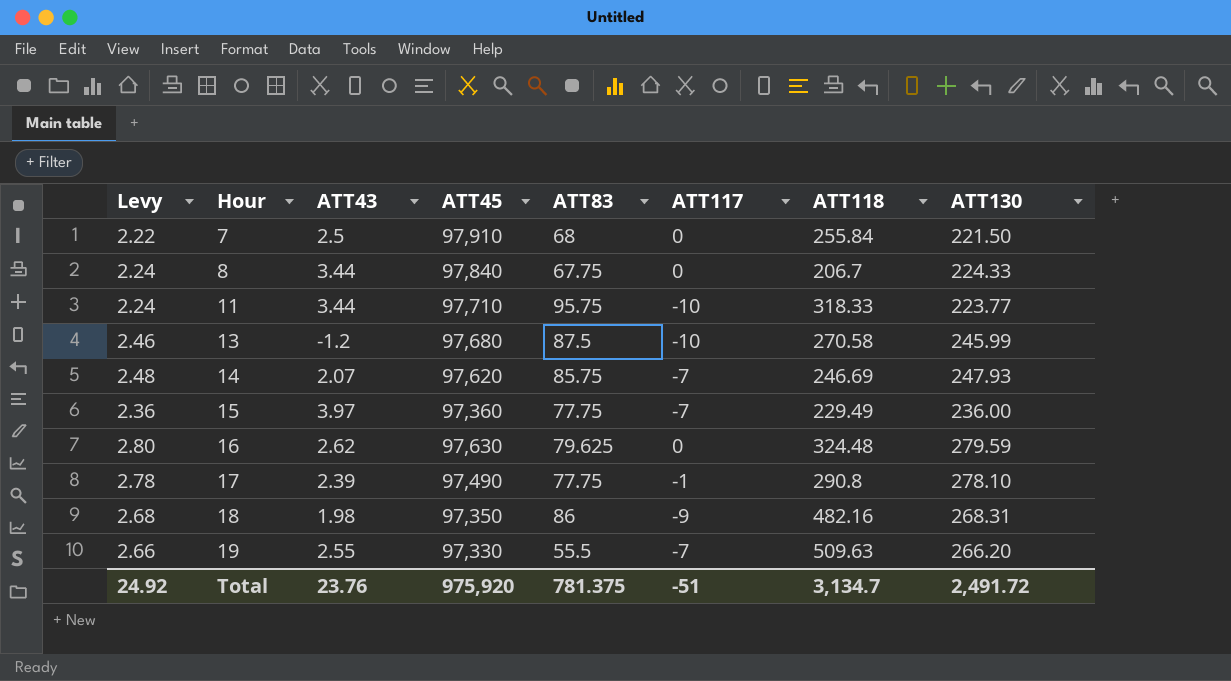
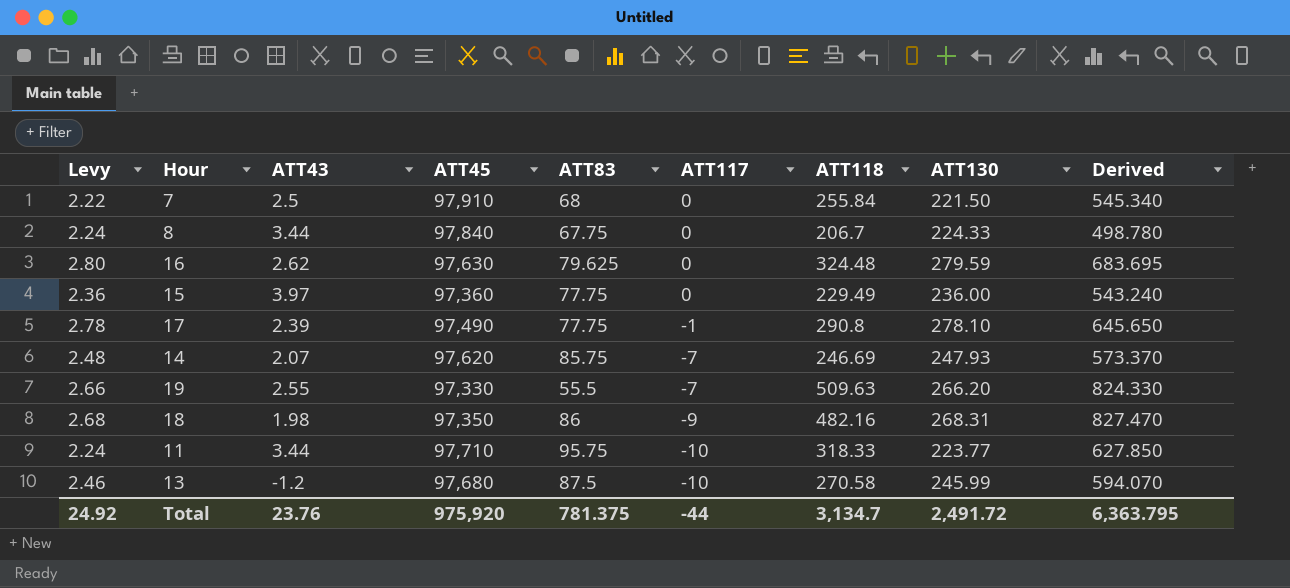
row order: Hour ascending -> ATT117 descending
column Derived | formula: none -> [ATT83] + [ATT117] + [ATT118] + [ATT130]
15 | ATT117: -7 -> 0
Total | ATT117: -51 -> -44

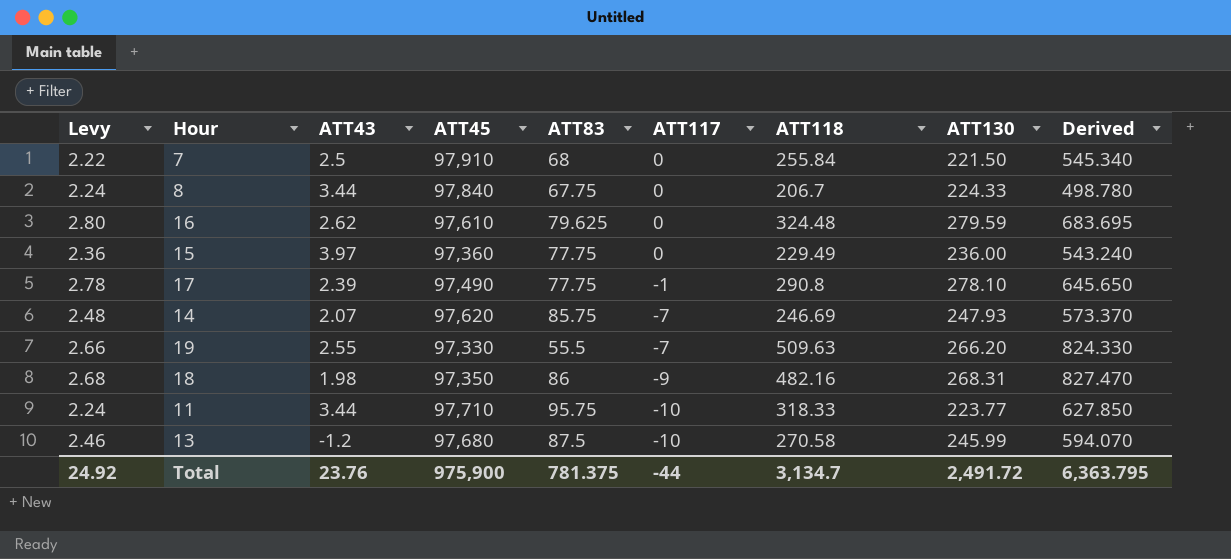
16 | ATT45: 97,630 -> 97,610
Total | ATT45: 975,920 -> 975,900

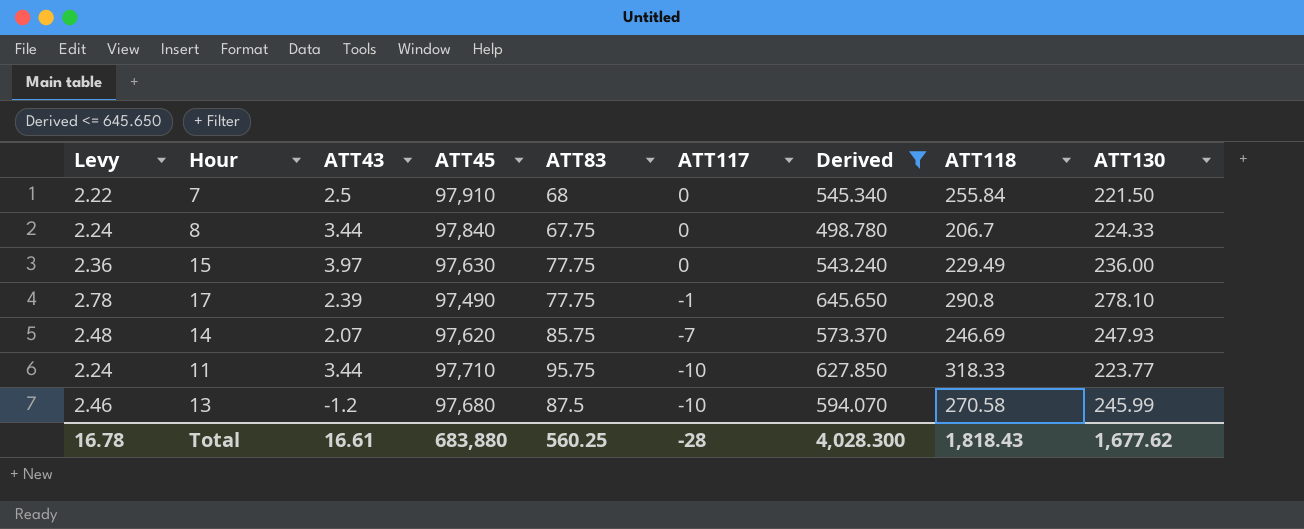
filter: none -> Derived <= 645.650
column Derived | position: 9 -> 7
15 | ATT45: 97,360 -> 97,630
Total | Levy: 24.92 -> 16.78
Total | ATT43: 23.76 -> 16.61
Total | ATT45: 975,900 -> 683,880
Total | ATT83: 781.375 -> 560.25
Total | ATT117: -44 -> -28
Total | Derived: 6,363.795 -> 4,028.300
Total | ATT118: 3,134.7 -> 1,818.43
Total | ATT130: 2,491.72 -> 1,677.62

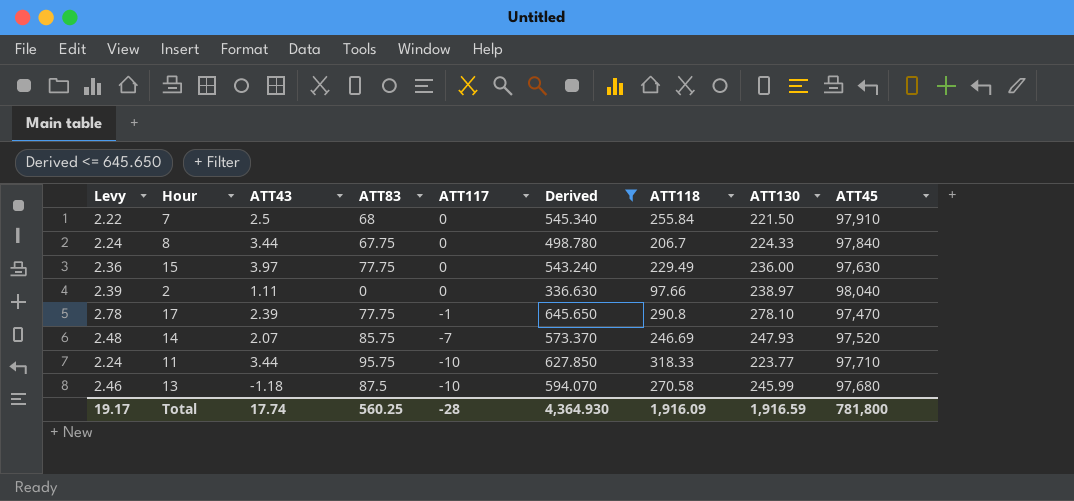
column ATT45 | position: 4 -> 9
row 2: none -> 2.39 | 1.11 | 0 | 0 | 336.630 | 97.66 | 238.97 | 98,040
17 | ATT45: 97,490 -> 97,470
14 | ATT45: 97,620 -> 97,520
13 | ATT43: -1.2 -> -1.18
Total | Levy: 16.78 -> 19.17
Total | ATT43: 16.61 -> 17.74
Total | Derived: 4,028.300 -> 4,364.930
Total | ATT118: 1,818.43 -> 1,916.09
Total | ATT130: 1,677.62 -> 1,916.59
Total | ATT45: 683,880 -> 781,800

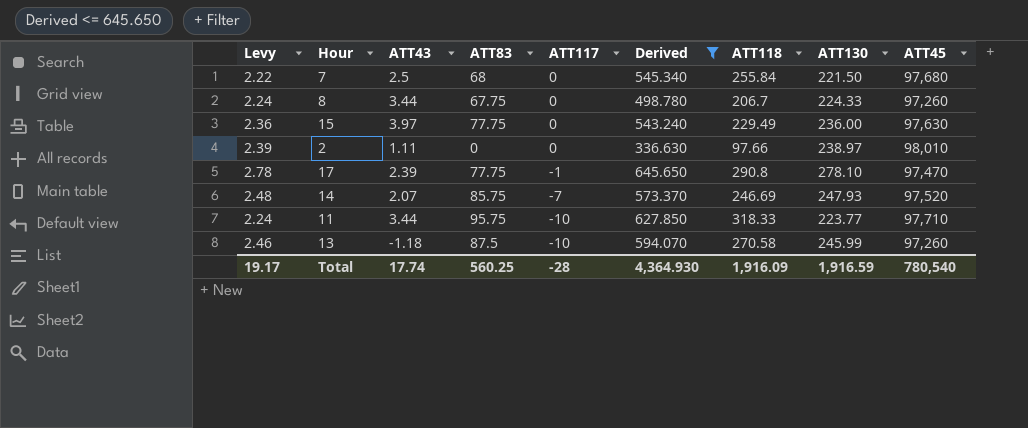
7 | ATT45: 97,910 -> 97,680
8 | ATT45: 97,840 -> 97,260
2 | ATT45: 98,040 -> 98,010
13 | ATT45: 97,680 -> 97,260
Total | ATT45: 781,800 -> 780,540

